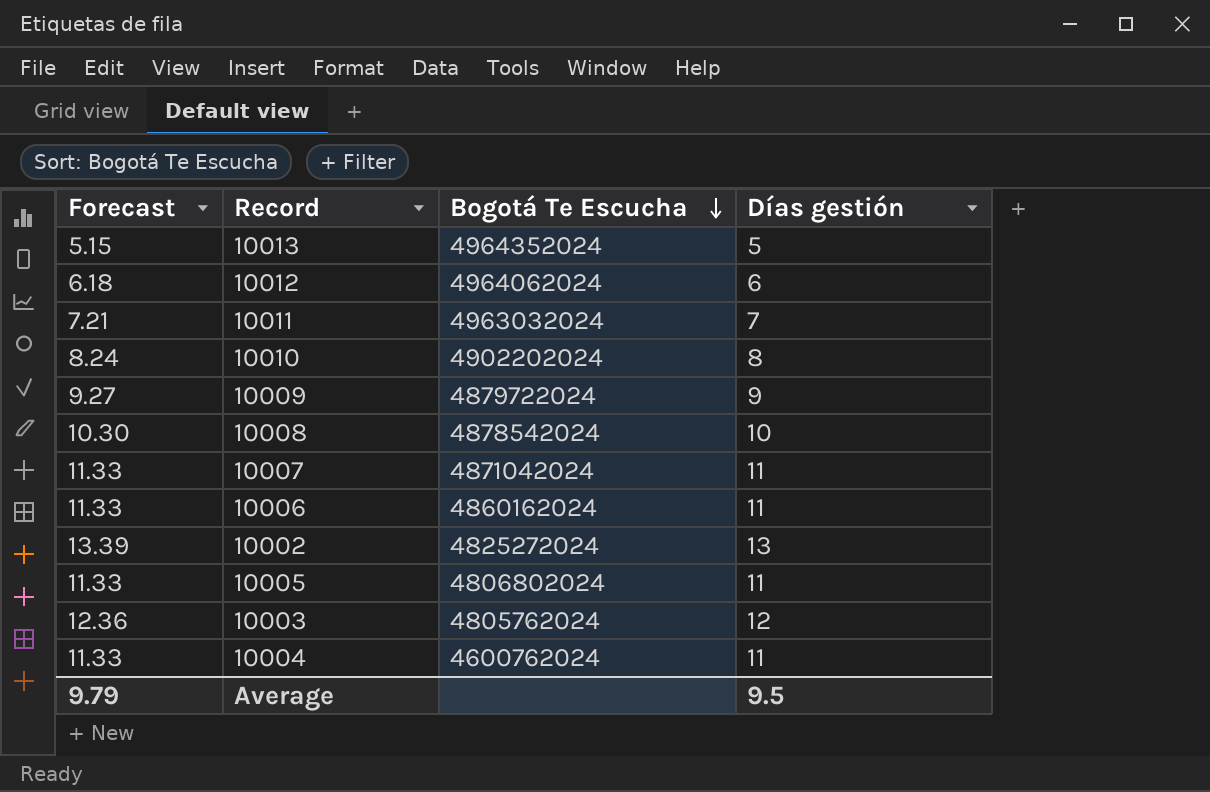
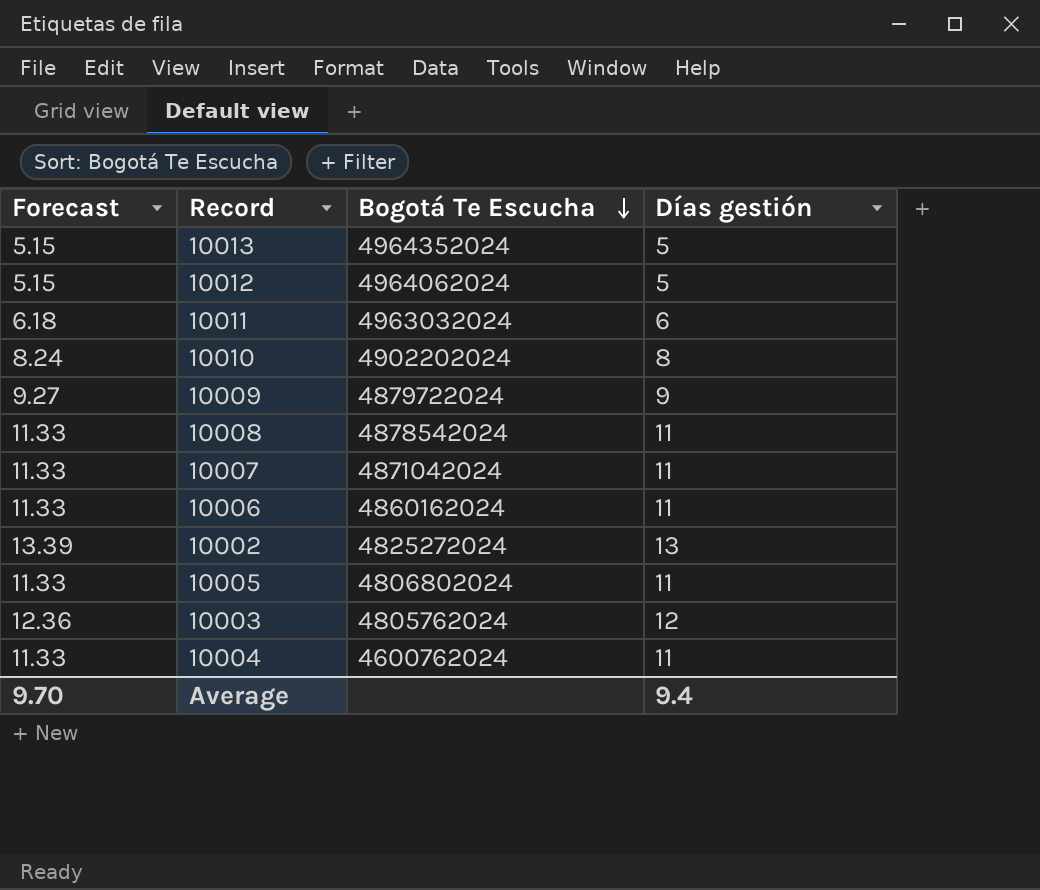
10012 | Forecast: 6.18 -> 5.15
10012 | Días gestión: 6 -> 5
10011 | Forecast: 7.21 -> 6.18
10011 | Días gestión: 7 -> 6
10008 | Forecast: 10.30 -> 11.33
10008 | Días gestión: 10 -> 11
Average | Forecast: 9.79 -> 9.70
Average | Días gestión: 9.5 -> 9.4

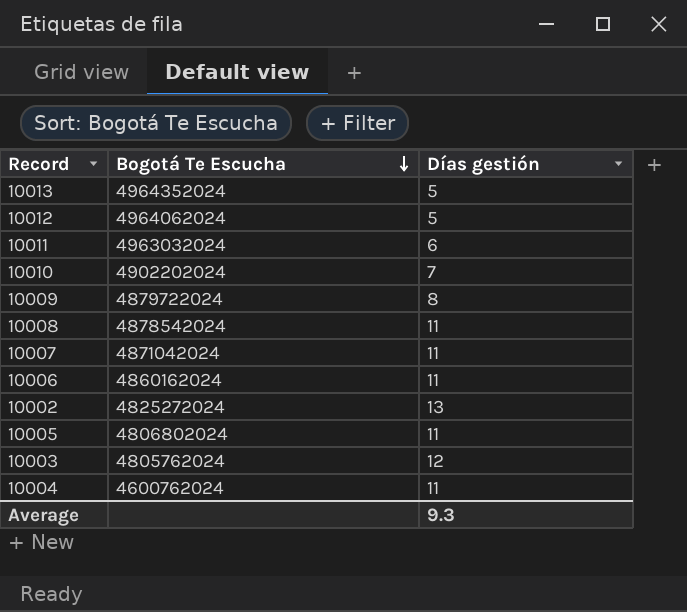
column Forecast | formula: [Días gestión] * 1.03 -> none
10010 | Días gestión: 8 -> 7
10009 | Días gestión: 9 -> 8
Average | Días gestión: 9.4 -> 9.3

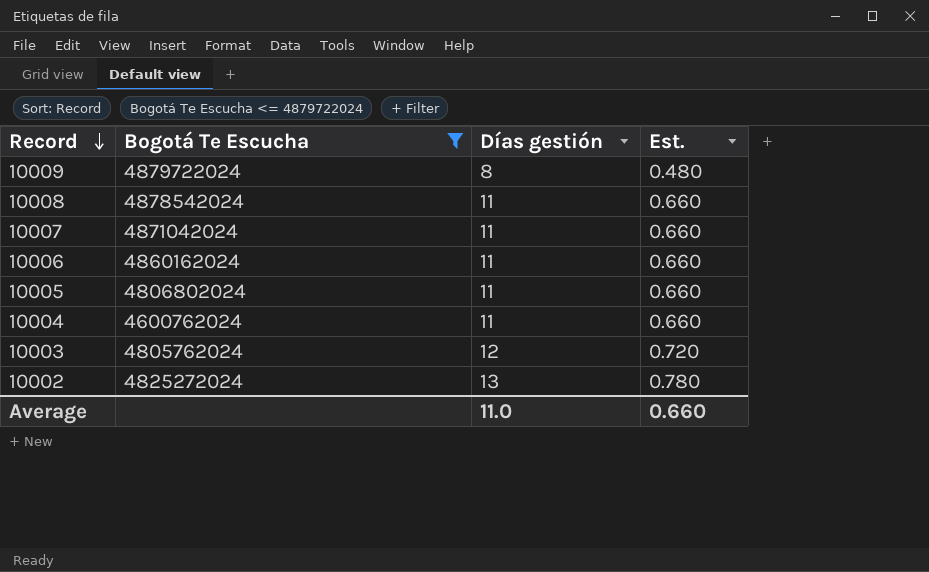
filter: none -> Bogotá Te Escucha <= 4879722024
row order: Bogotá Te Escucha descending -> Record descending
column Est. | formula: none -> [Días gestión] * 0.06
Average | Días gestión: 9.3 -> 11.0

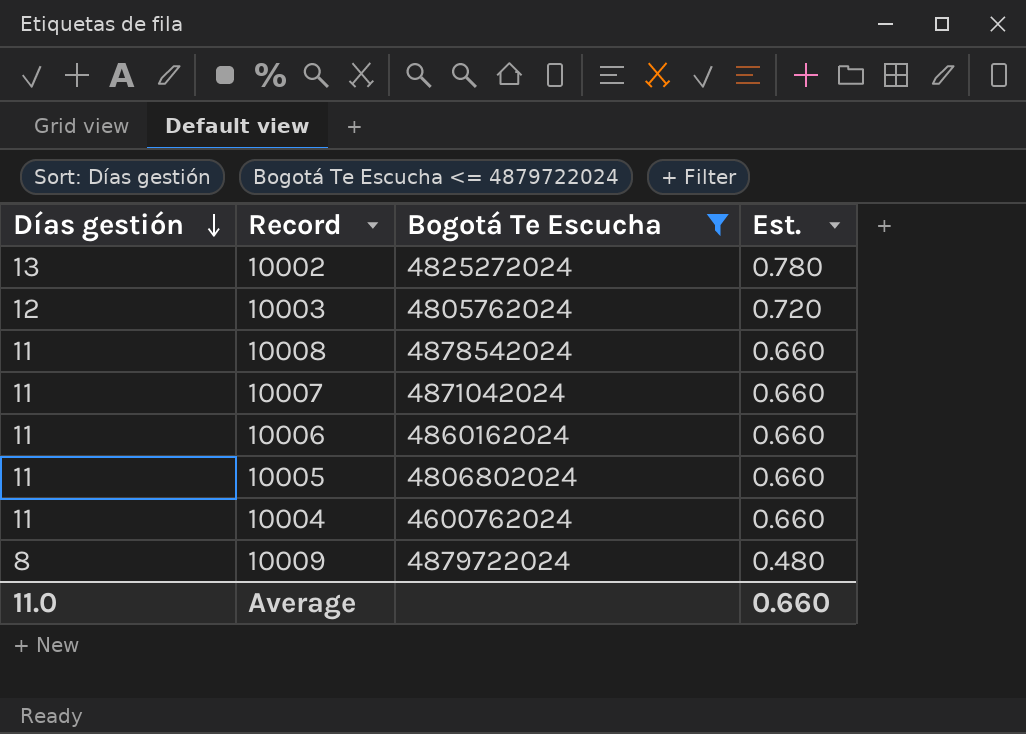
row order: Record descending -> Días gestión descending
column Días gestión | position: 3 -> 1

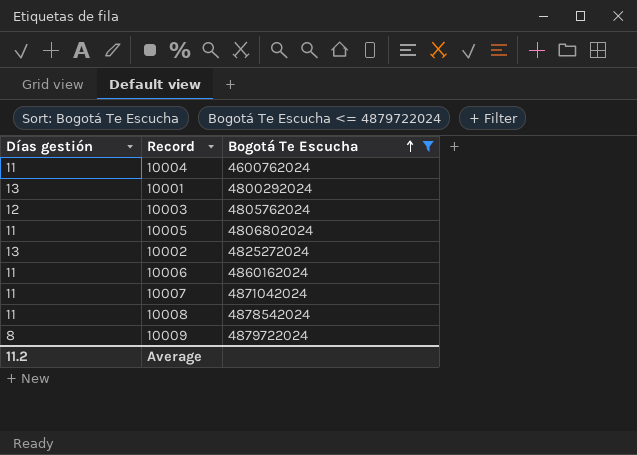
row order: Días gestión descending -> Bogotá Te Escucha ascending
column Est. | formula: [Días gestión] * 0.06 -> none
row 10001: none -> 13 | 4800292024
Average | Días gestión: 11.0 -> 11.2

